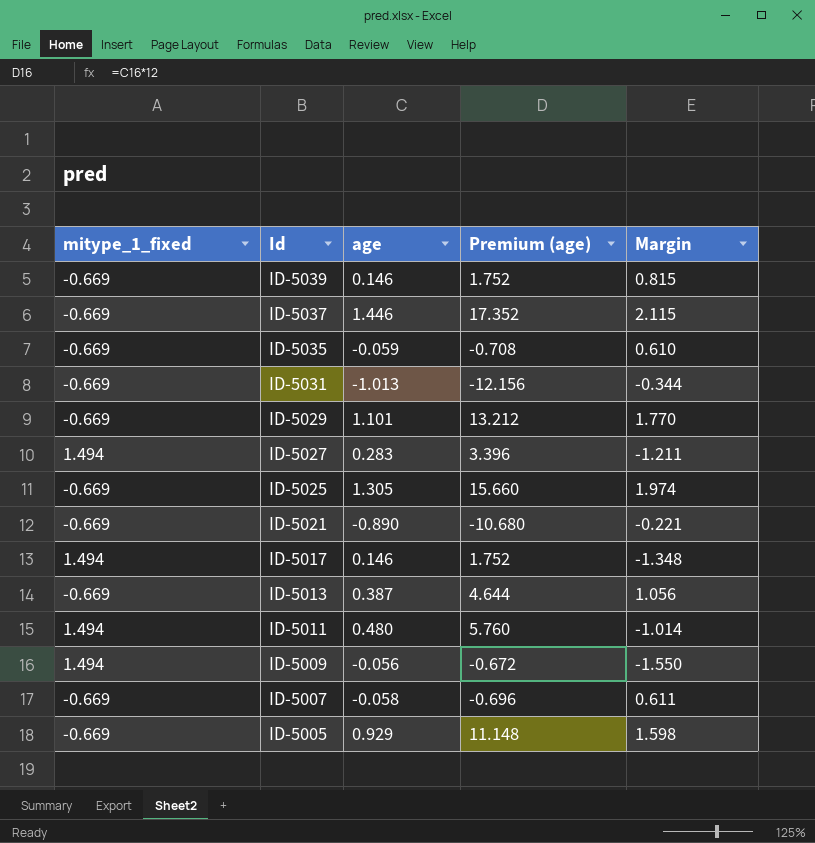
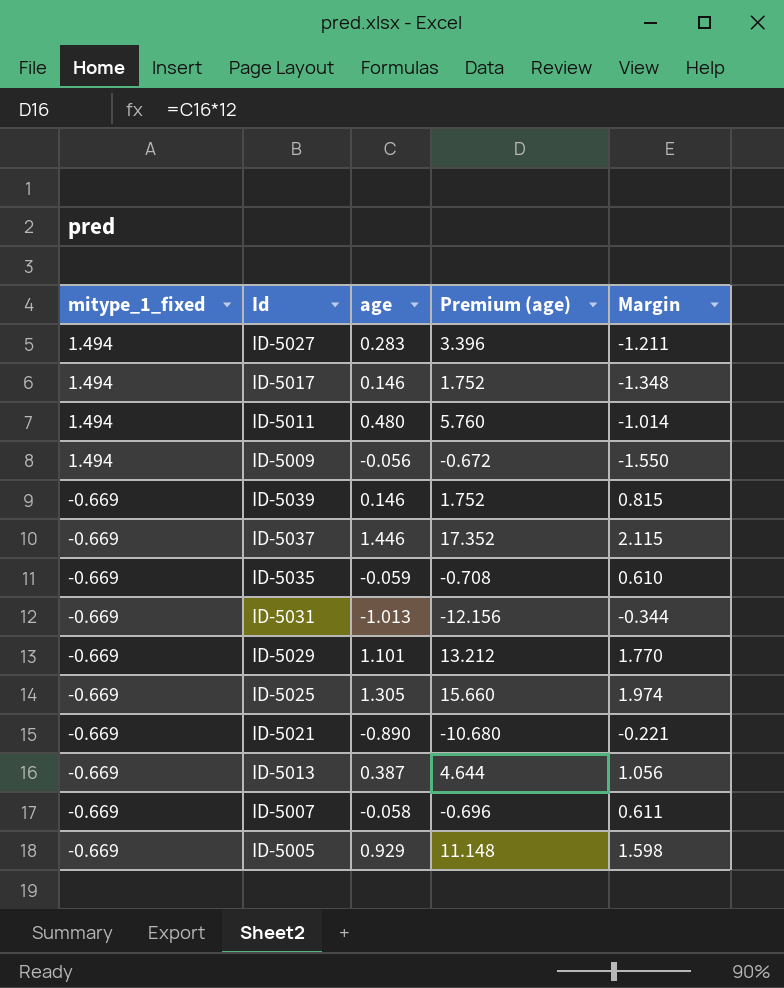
row order: Id descending -> mitype_1_fixed descending

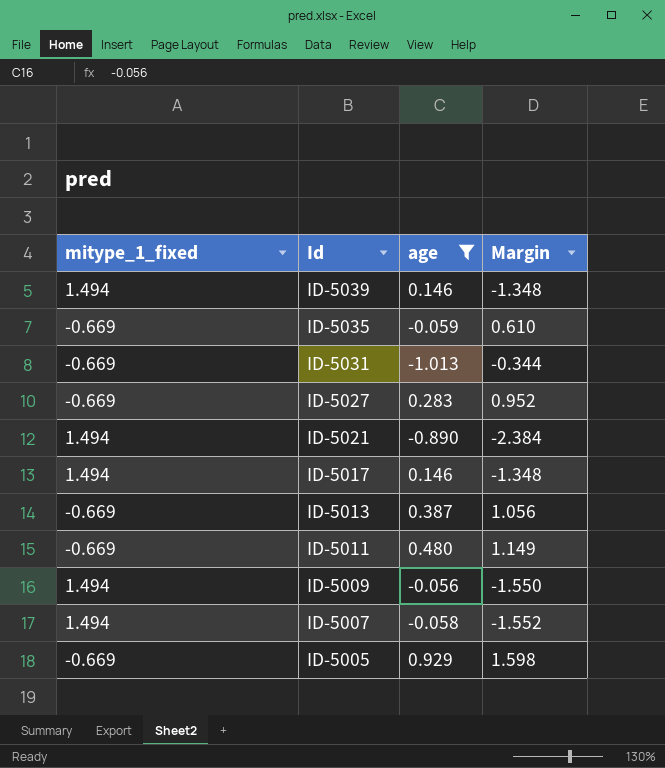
filter: none -> age <= 0.929
row order: mitype_1_fixed descending -> Id descending
column Premium (age) | formula: [age] * 12 -> none
ID-5039 | mitype_1_fixed: -0.669 -> 1.494
ID-5039 | Margin: 0.815 -> -1.348
ID-5027 | mitype_1_fixed: 1.494 -> -0.669
ID-5027 | Margin: -1.211 -> 0.952
ID-5021 | mitype_1_fixed: -0.669 -> 1.494
ID-5021 | Margin: -0.221 -> -2.384
ID-5011 | mitype_1_fixed: 1.494 -> -0.669
ID-5011 | Margin: -1.014 -> 1.149
ID-5007 | mitype_1_fixed: -0.669 -> 1.494
ID-5007 | Margin: 0.611 -> -1.552

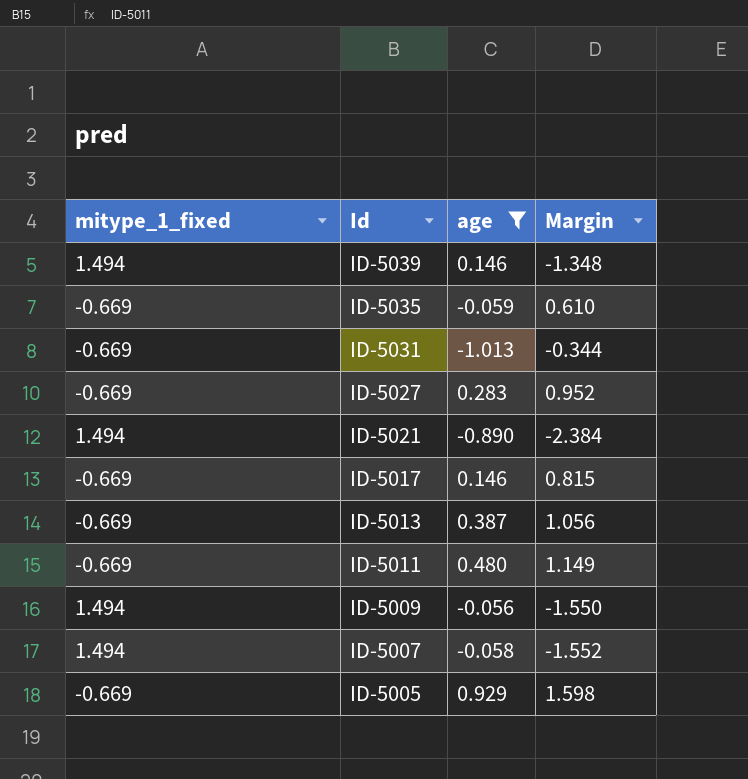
ID-5017 | mitype_1_fixed: 1.494 -> -0.669
ID-5017 | Margin: -1.348 -> 0.815

